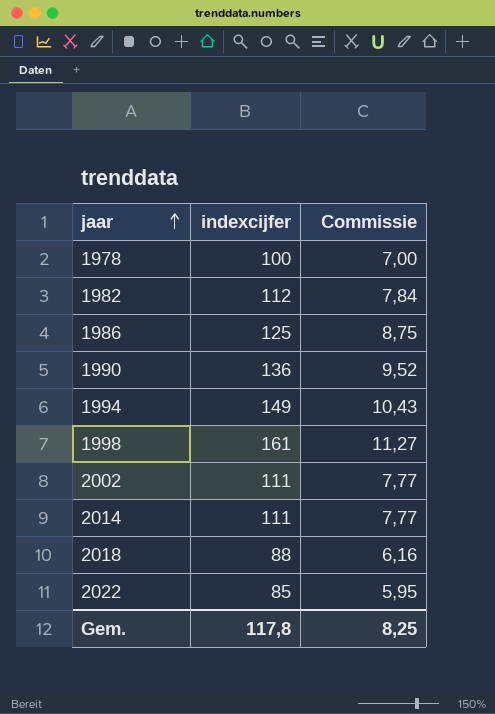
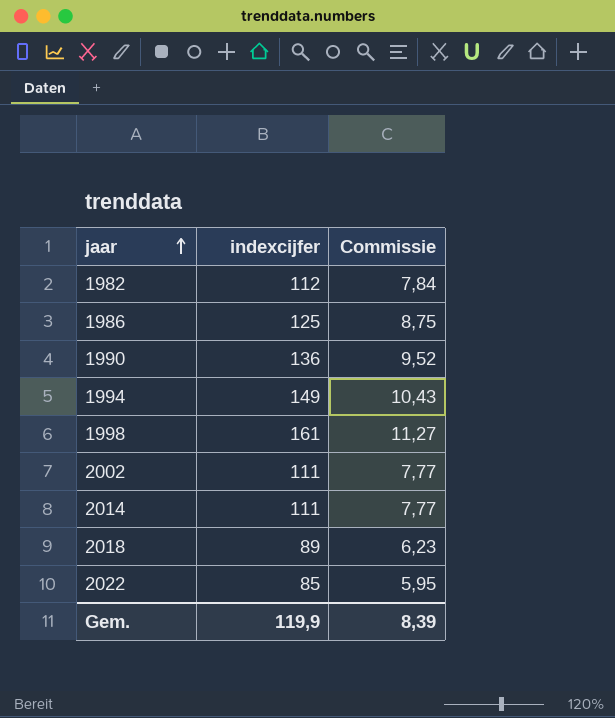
row 1978: 100 | 7,00 -> none
2018 | indexcijfer: 88 -> 89
2018 | Commissie: 6,16 -> 6,23
Gem. | indexcijfer: 117,8 -> 119,9
Gem. | Commissie: 8,25 -> 8,39

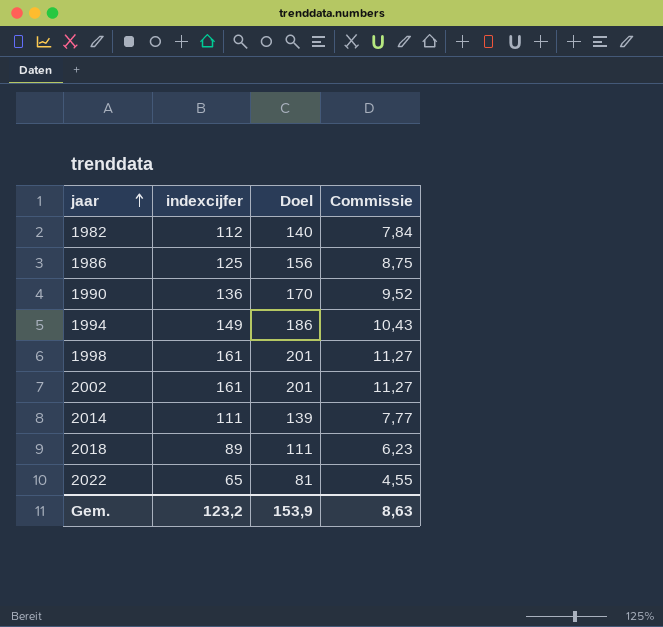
column Doel | formula: none -> [indexcijfer] * 1,25
2002 | indexcijfer: 111 -> 161
2002 | Commissie: 7,77 -> 11,27
2022 | indexcijfer: 85 -> 65
2022 | Commissie: 5,95 -> 4,55
Gem. | indexcijfer: 119,9 -> 123,2
Gem. | Commissie: 8,39 -> 8,63

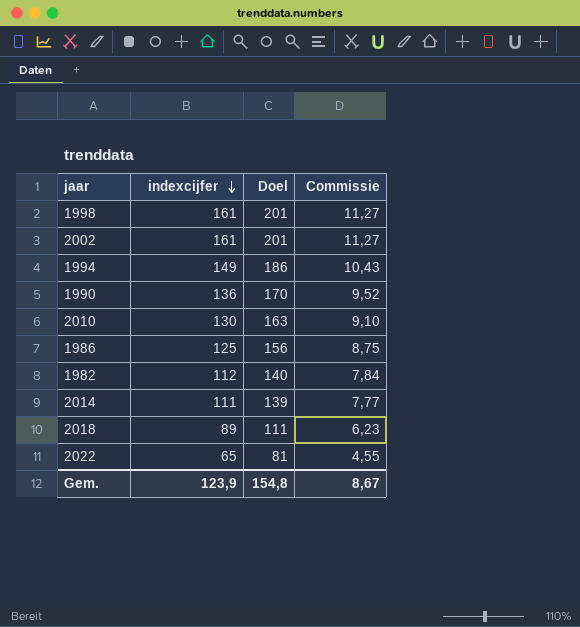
row order: jaar ascending -> indexcijfer descending
row 2010: none -> 130 | 163 | 9,10
Gem. | indexcijfer: 123,2 -> 123,9
Gem. | Doel: 153,9 -> 154,8
Gem. | Commissie: 8,63 -> 8,67

